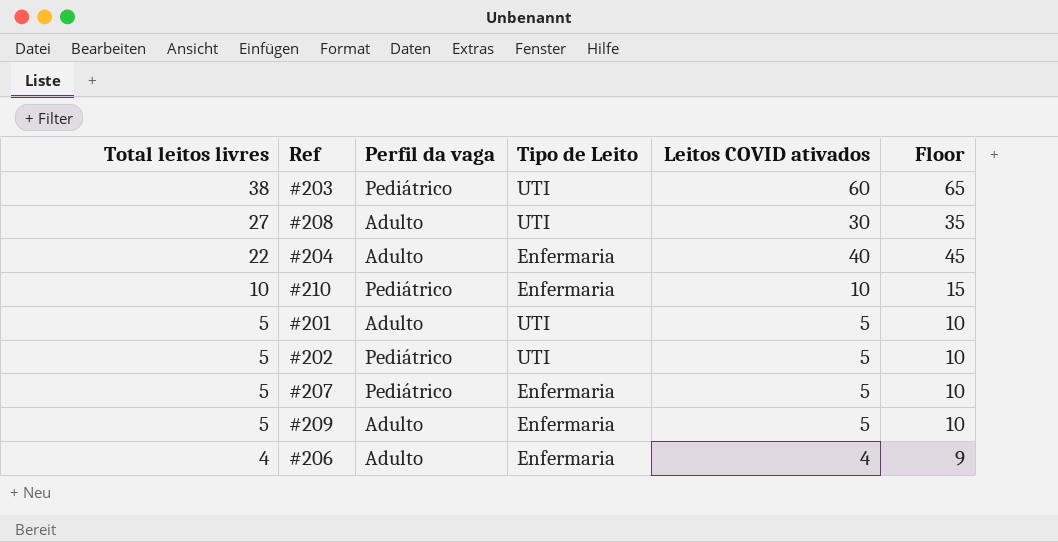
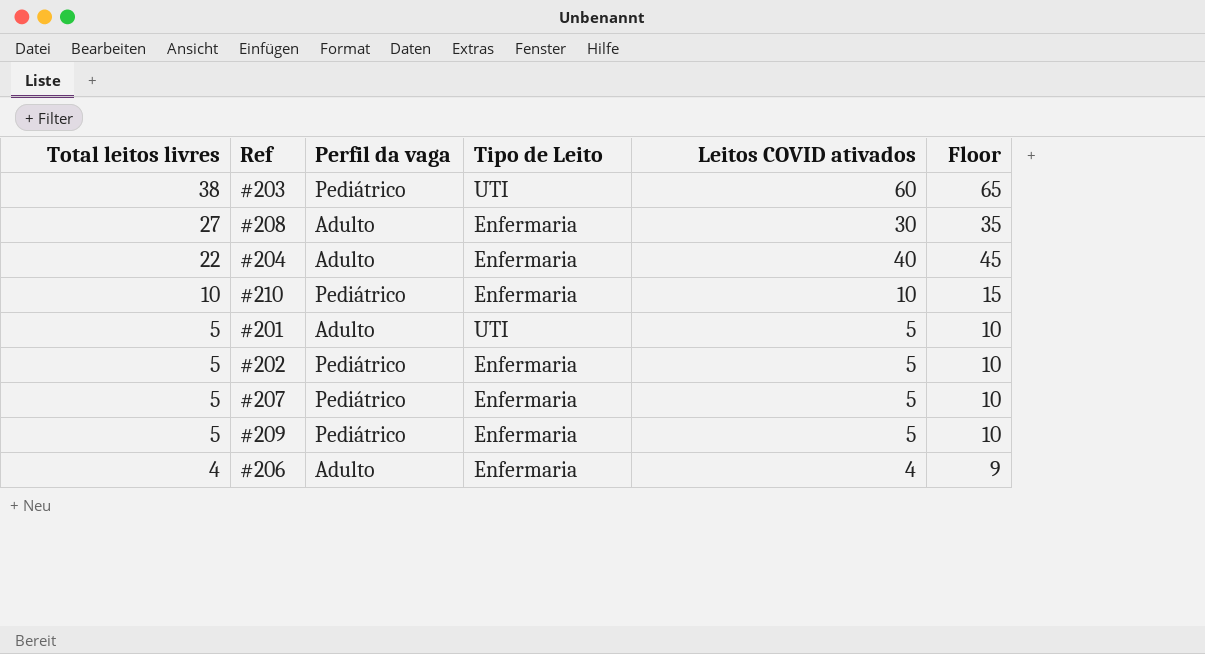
#208 | Tipo de Leito: UTI -> Enfermaria
#202 | Tipo de Leito: UTI -> Enfermaria
#209 | Perfil da vaga: Adulto -> Pediátrico

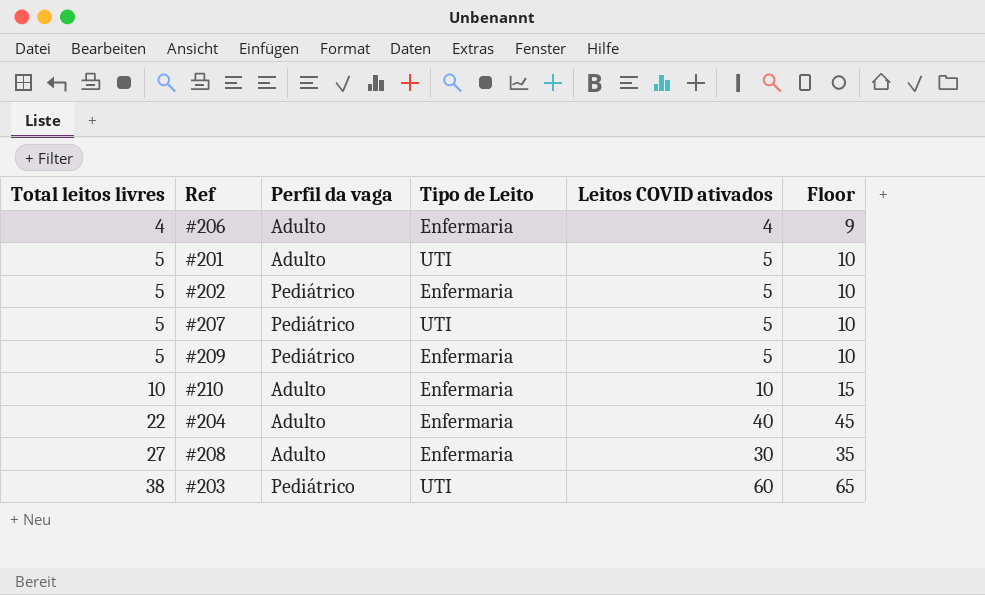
row order: Total leitos livres descending -> Total leitos livres ascending
#207 | Tipo de Leito: Enfermaria -> UTI
#210 | Perfil da vaga: Pediátrico -> Adulto

